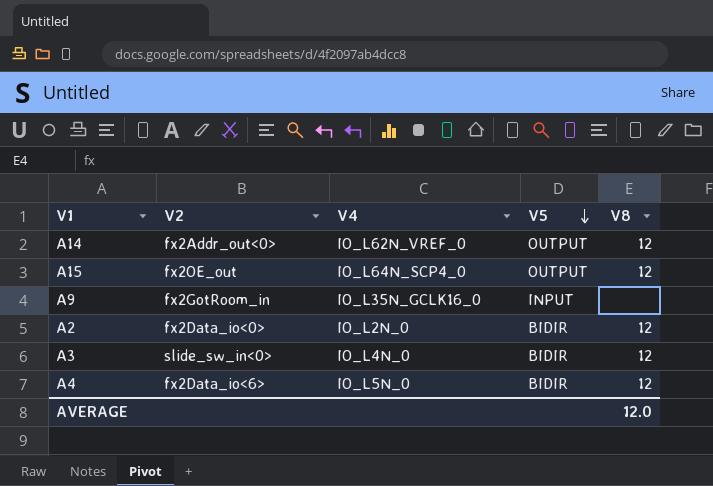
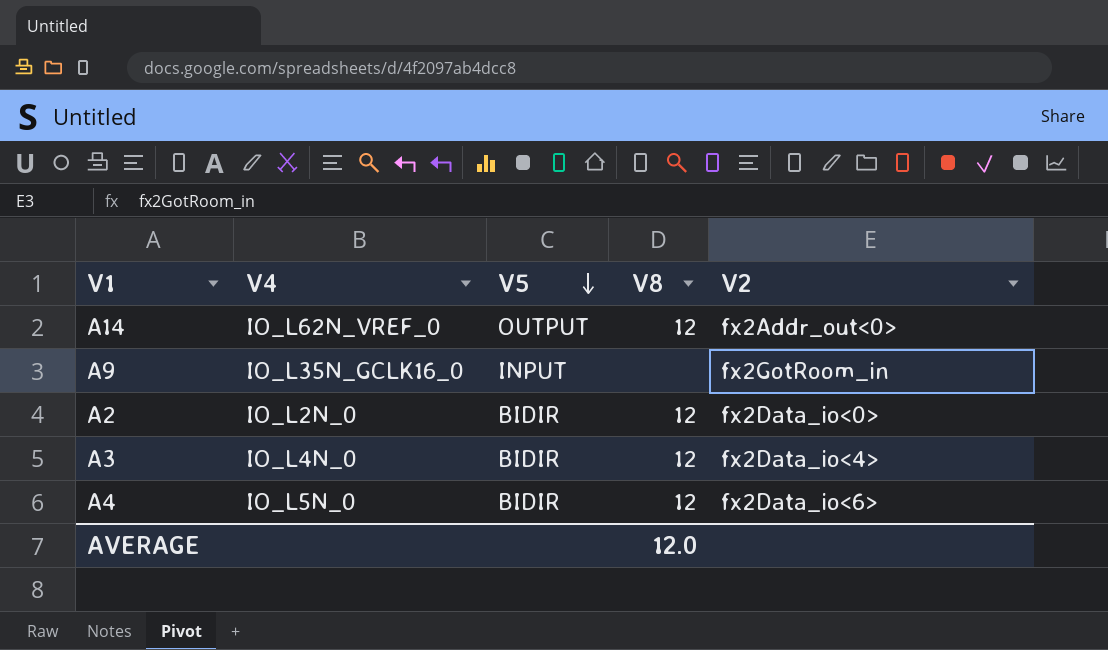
column V2 | position: 2 -> 5
row A15: fx2OE_out | IO_L64N_SCP4_0 | OUTPUT | 12 -> none
A3 | V2: slide_sw_in<0> -> fx2Data_io<4>

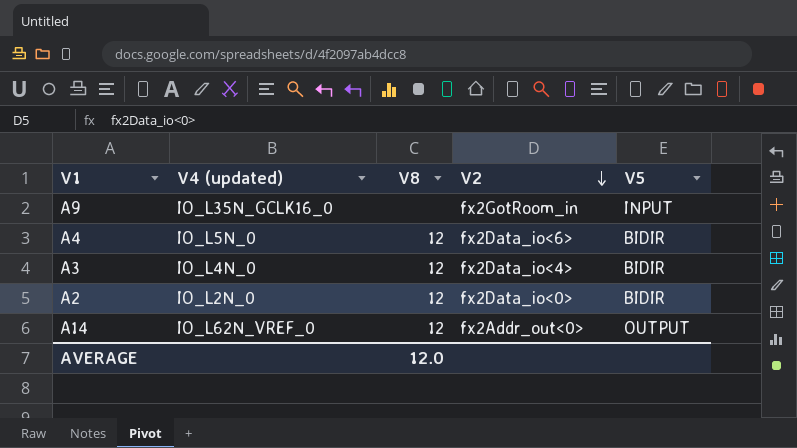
row order: V5 descending -> V2 descending
column name: V4 -> V4 (updated)
column V5 | position: 3 -> 5

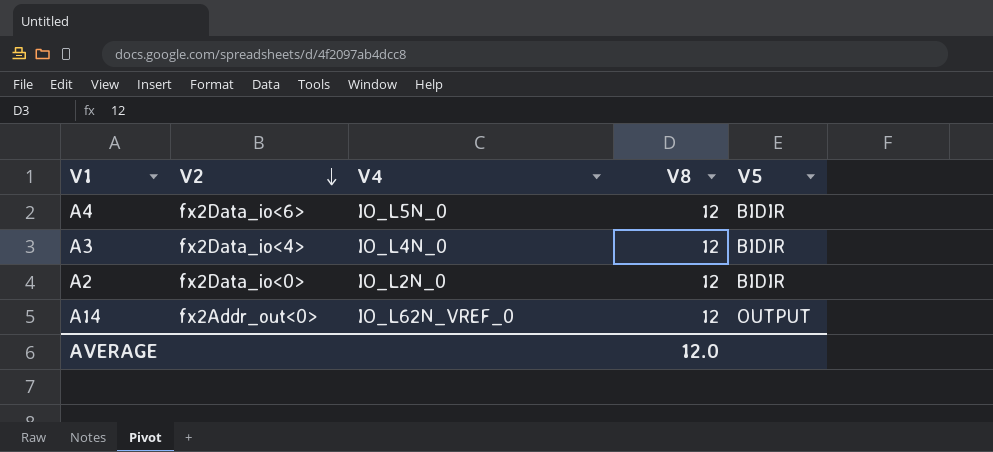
column V2 | position: 4 -> 2
column name: V4 (updated) -> V4
row A9: IO_L35N_GCLK16_0 | none | fx2GotRoom_in | INPUT -> none

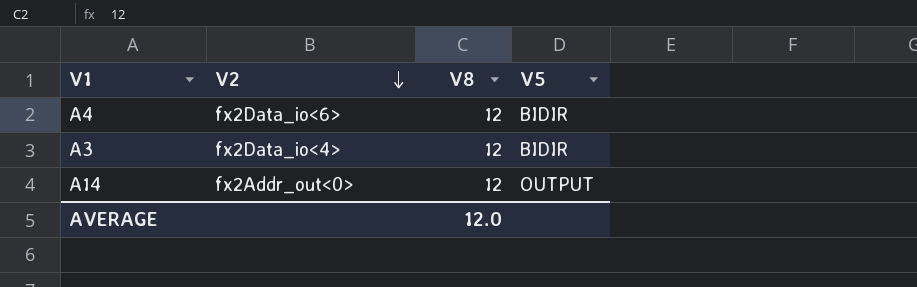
column V4 | position: 3 -> none
row A2: fx2Data_io<0> | IO_L2N_0 | 12 | BIDIR -> none

